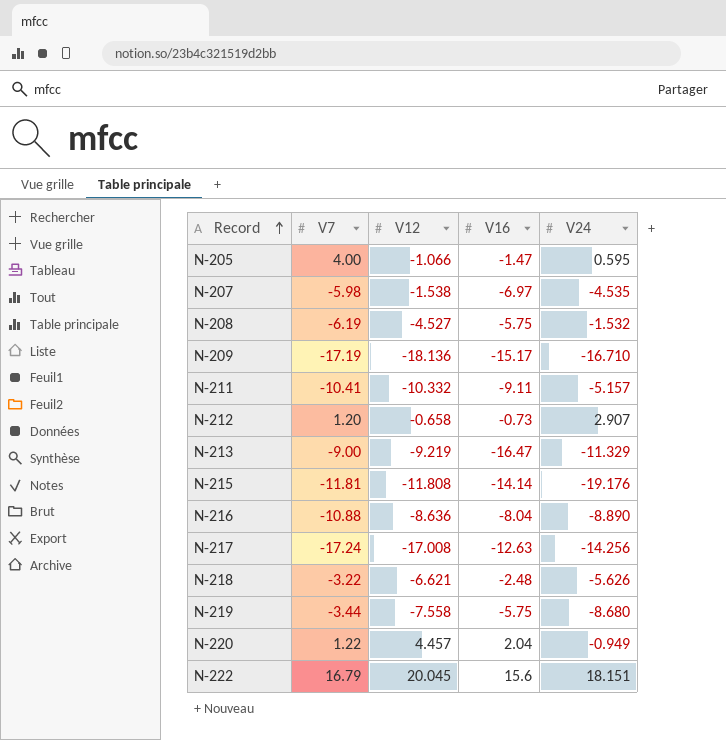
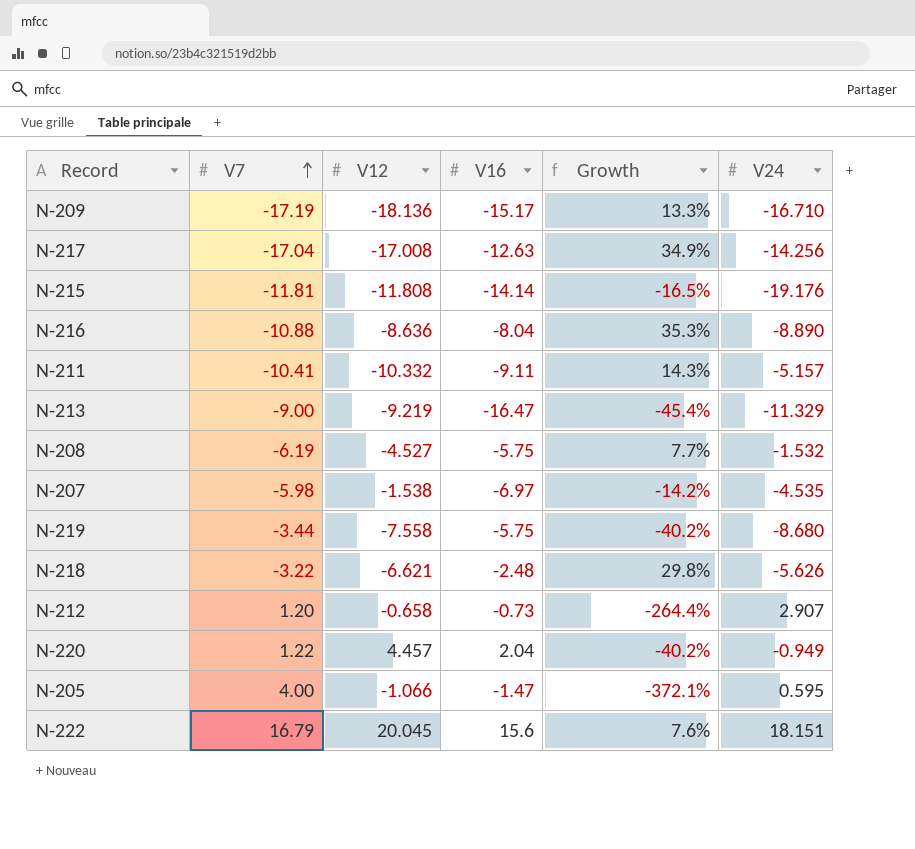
row order: Record ascending -> V7 ascending
column Growth | formula: none -> ([V7] - [V16]) / [V16]
N-217 | V7: -17.24 -> -17.04

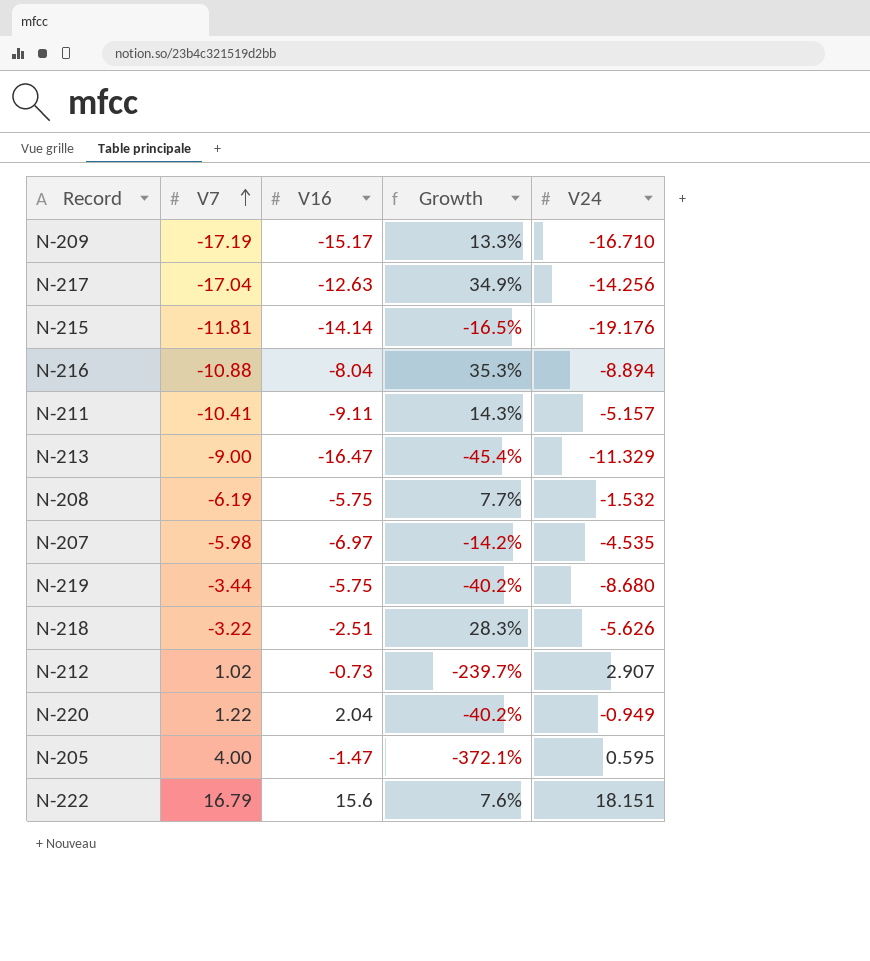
column V12 | position: 3 -> none
N-216 | V24: -8.890 -> -8.894
N-218 | V16: -2.48 -> -2.51
N-218 | Growth: 29.8% -> 28.3%
N-212 | V7: 1.20 -> 1.02
N-212 | Growth: -264.4% -> -239.7%

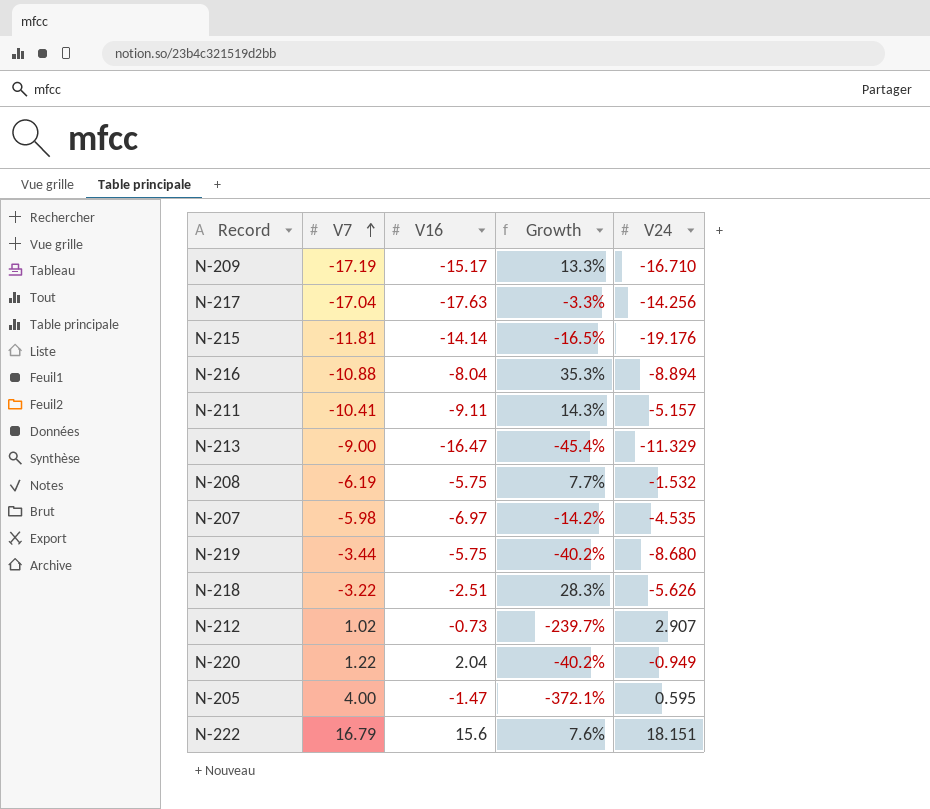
N-217 | V16: -12.63 -> -17.63
N-217 | Growth: 34.9% -> -3.3%

